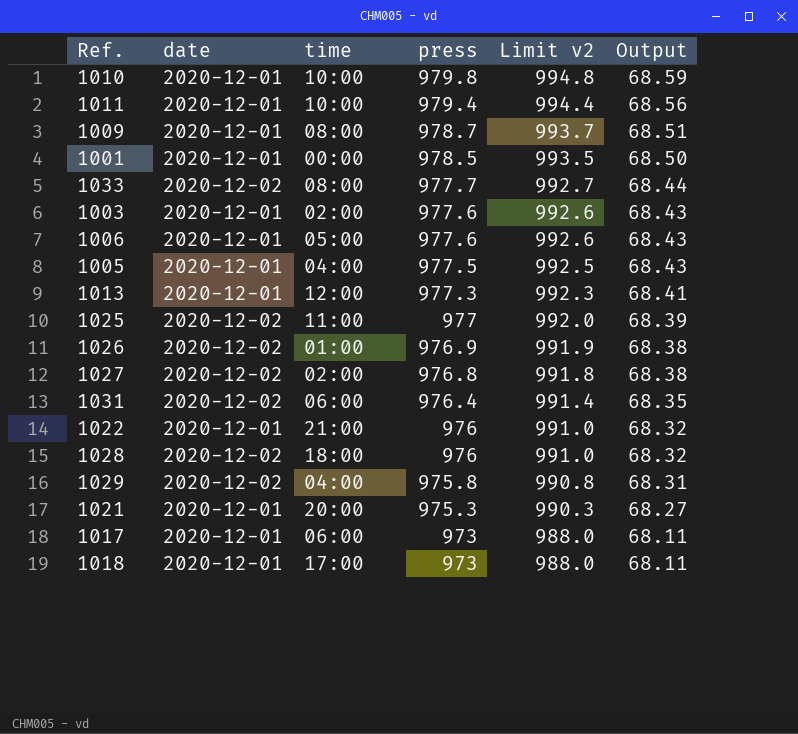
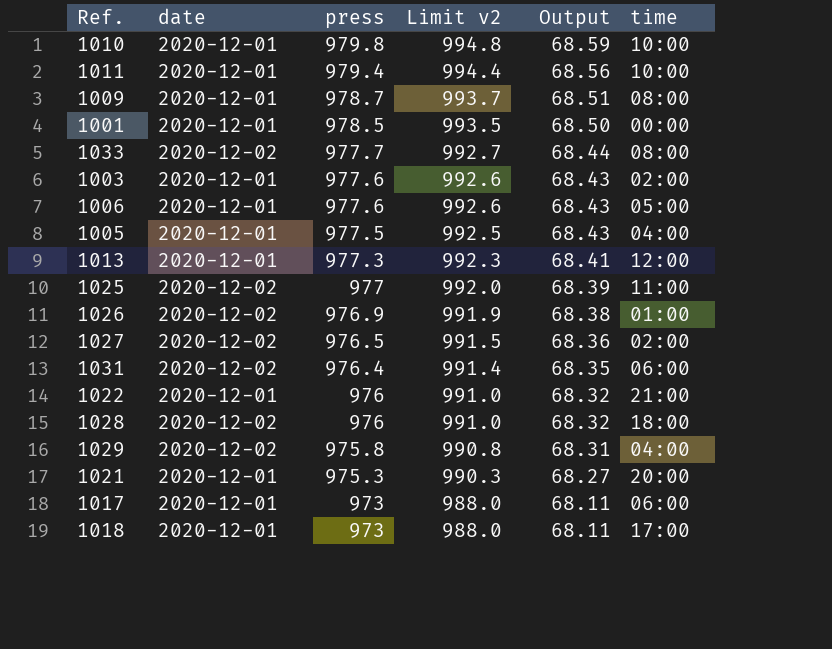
column time | position: 3 -> 6
1027 | press: 976.8 -> 976.5
1027 | Limit v2: 991.8 -> 991.5
1027 | Output: 68.38 -> 68.36

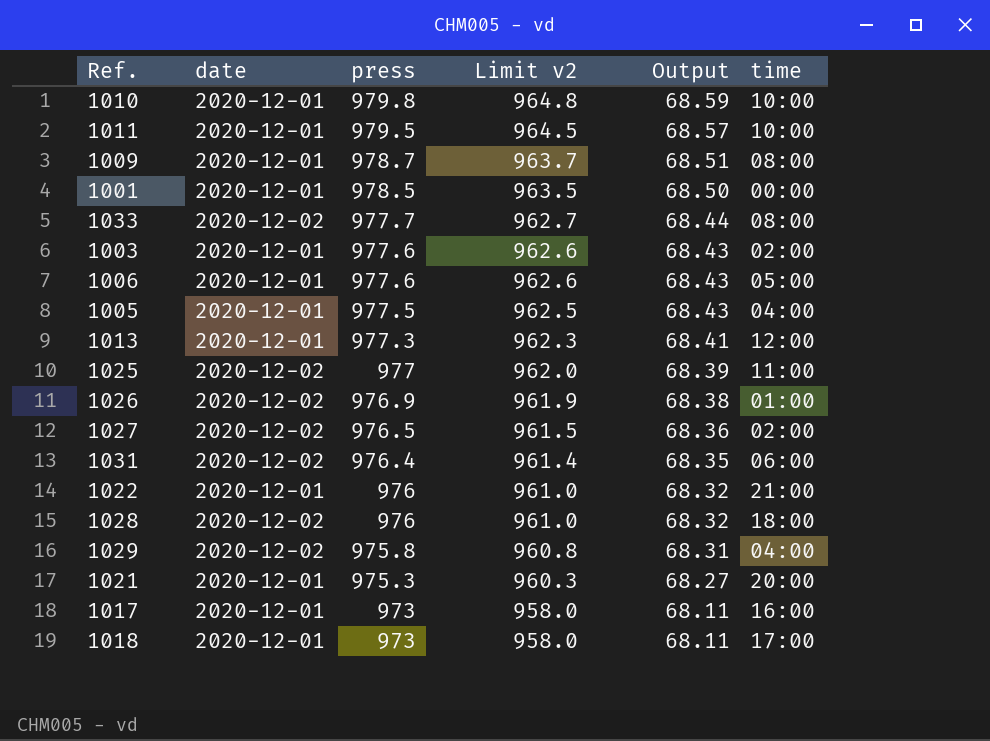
column Limit v2 | formula: [press] + 15 -> [press] - 15
1011 | press: 979.4 -> 979.5
1011 | Output: 68.56 -> 68.57
1017 | time: 06:00 -> 16:00

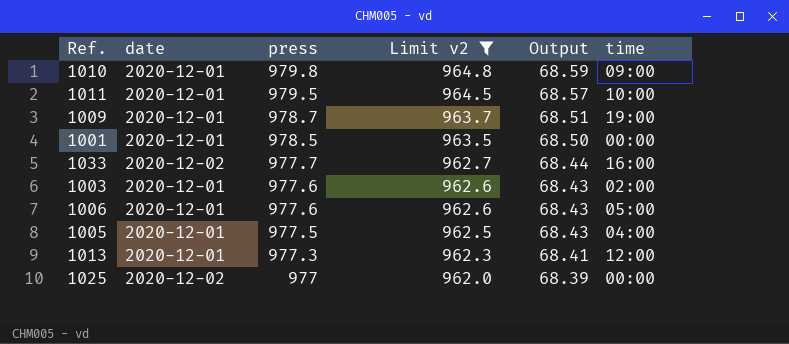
filter: none -> Limit v2 >= 962.0
1010 | time: 10:00 -> 09:00
1009 | time: 08:00 -> 19:00
1033 | time: 08:00 -> 16:00
1025 | time: 11:00 -> 00:00

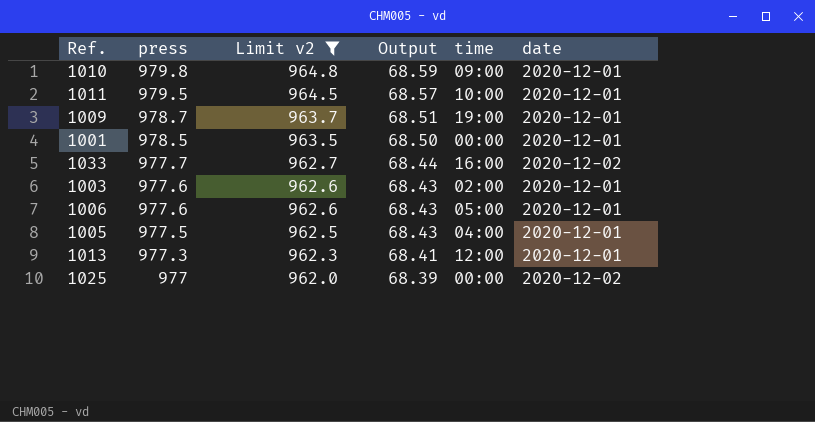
column date | position: 2 -> 6

